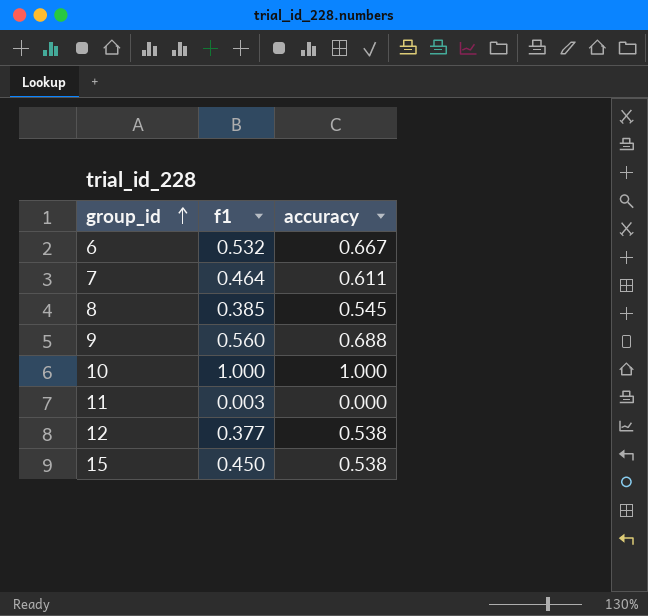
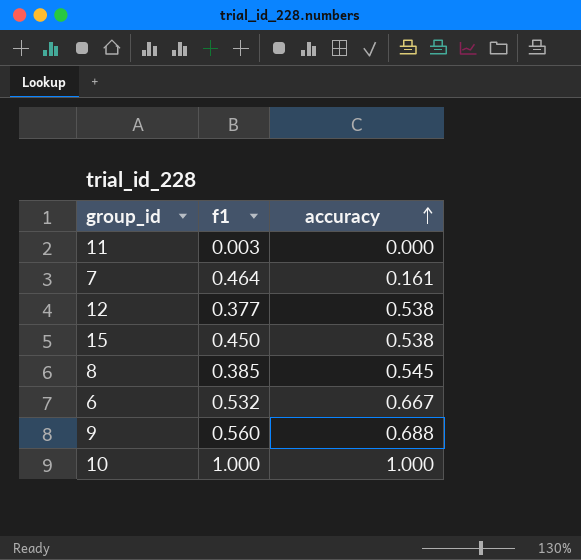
row order: group_id ascending -> accuracy ascending
7 | accuracy: 0.611 -> 0.161

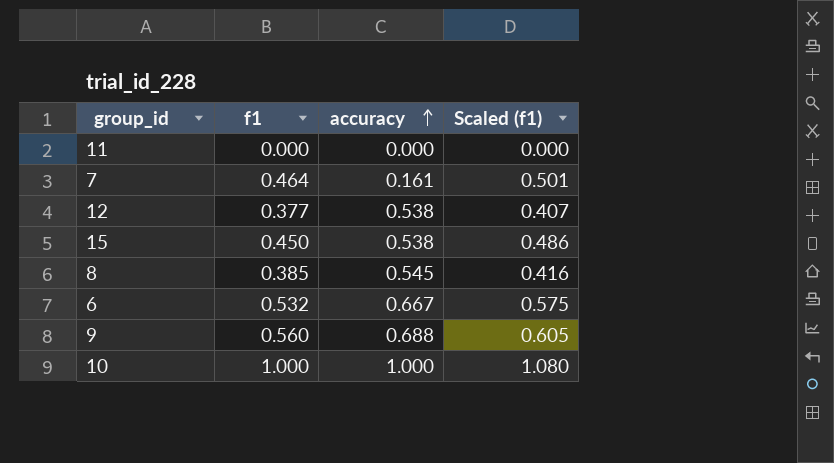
column Scaled (f1) | formula: none -> [f1] * 1.08
11 | f1: 0.003 -> 0.000

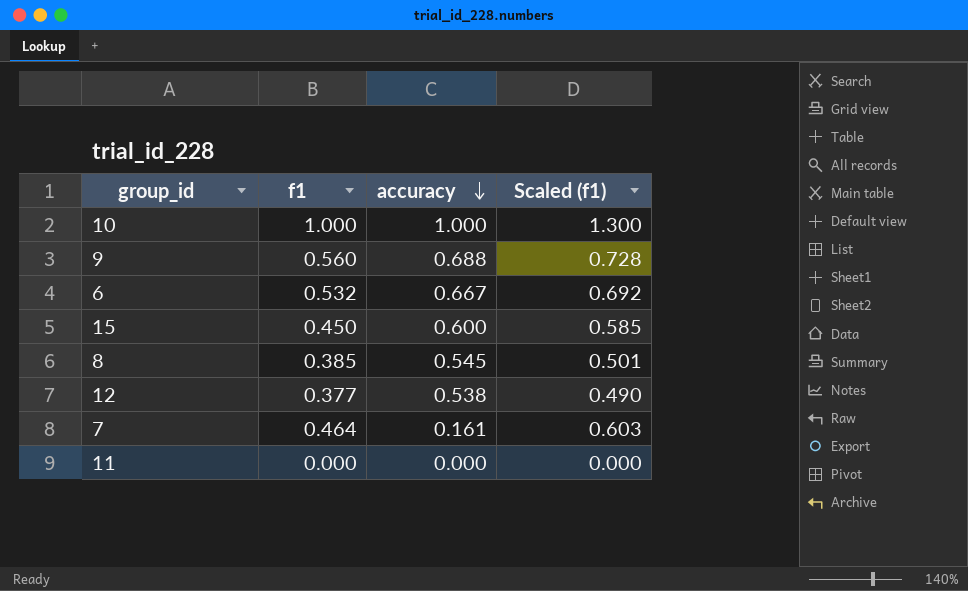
row order: accuracy ascending -> accuracy descending
column Scaled (f1) | formula: [f1] * 1.08 -> [f1] * 1.3
15 | accuracy: 0.538 -> 0.600

